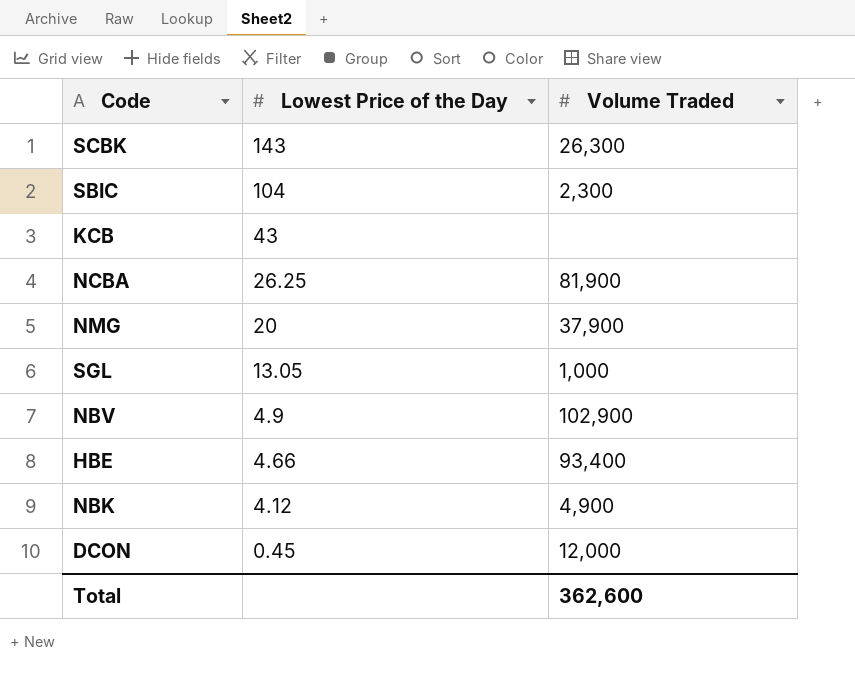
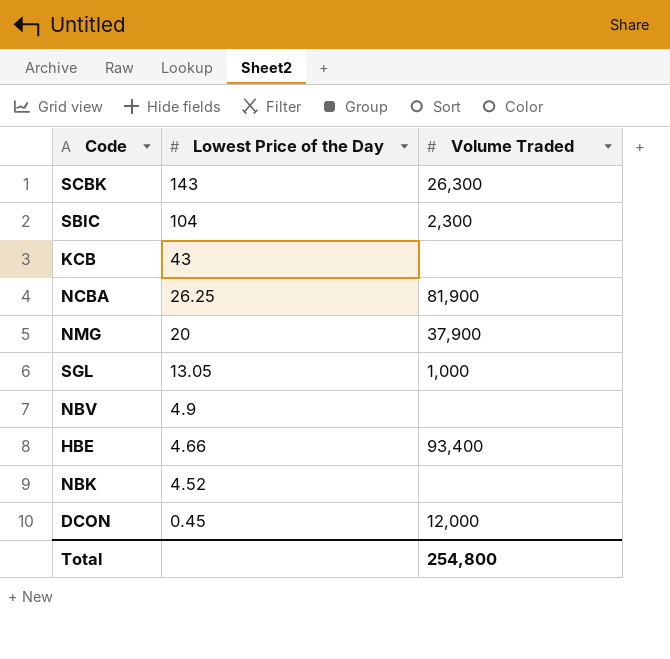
NBV | Volume Traded: 102,900 -> none
NBK | Lowest Price of the Day: 4.12 -> 4.52
NBK | Volume Traded: 4,900 -> none
Total | Volume Traded: 362,600 -> 254,800

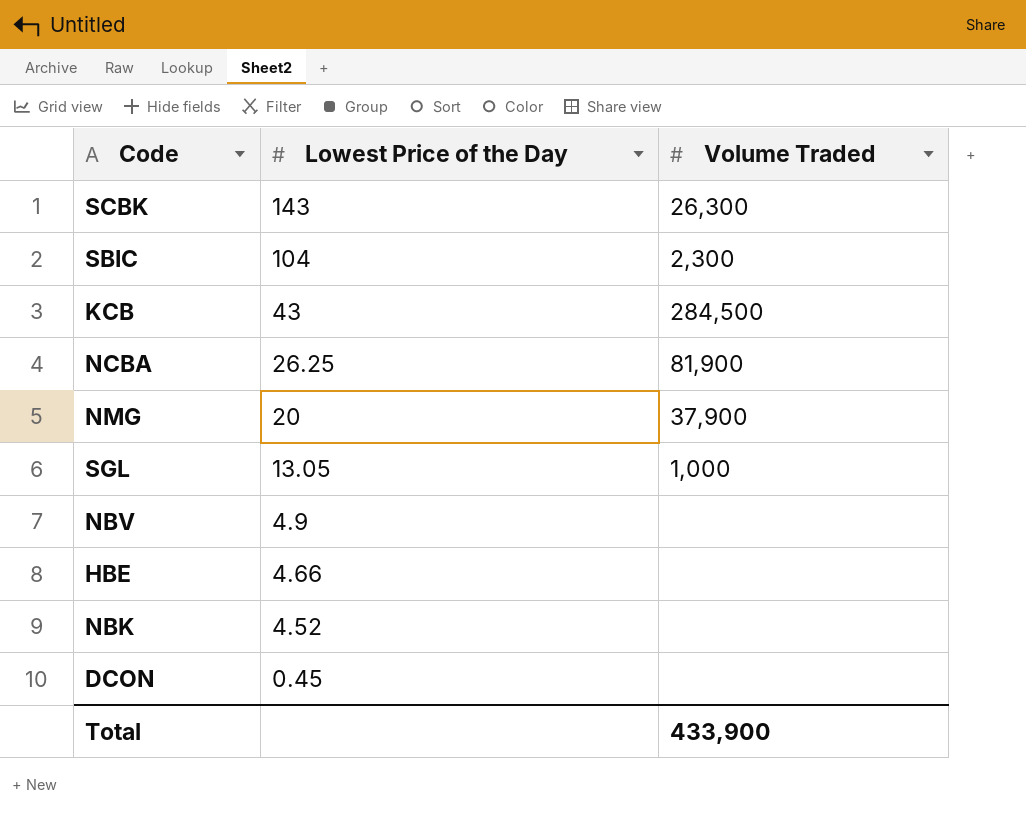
KCB | Volume Traded: none -> 284,500
HBE | Volume Traded: 93,400 -> none
DCON | Volume Traded: 12,000 -> none
Total | Volume Traded: 254,800 -> 433,900

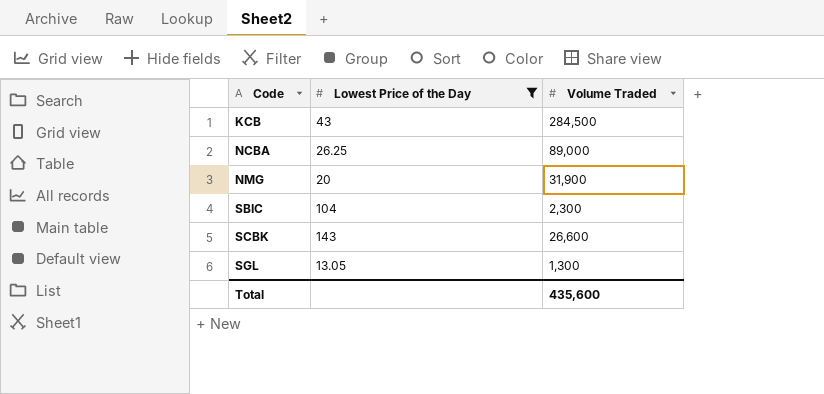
filter: none -> Lowest Price of the Day >= 13.05
row order: Lowest Price of the Day descending -> Code ascending
NCBA | Volume Traded: 81,900 -> 89,000
NMG | Volume Traded: 37,900 -> 31,900
SCBK | Volume Traded: 26,300 -> 26,600
SGL | Volume Traded: 1,000 -> 1,300
Total | Volume Traded: 433,900 -> 435,600

